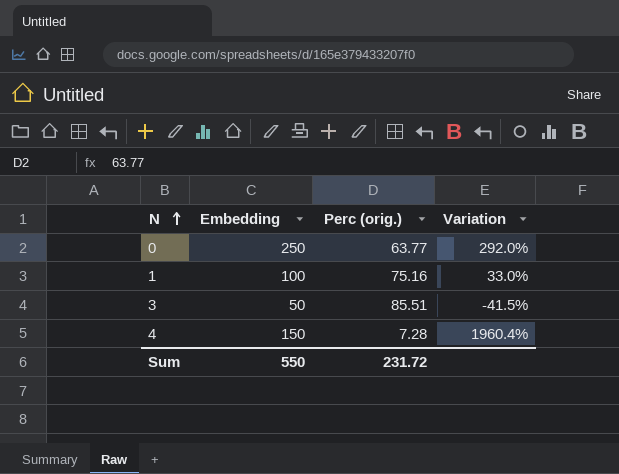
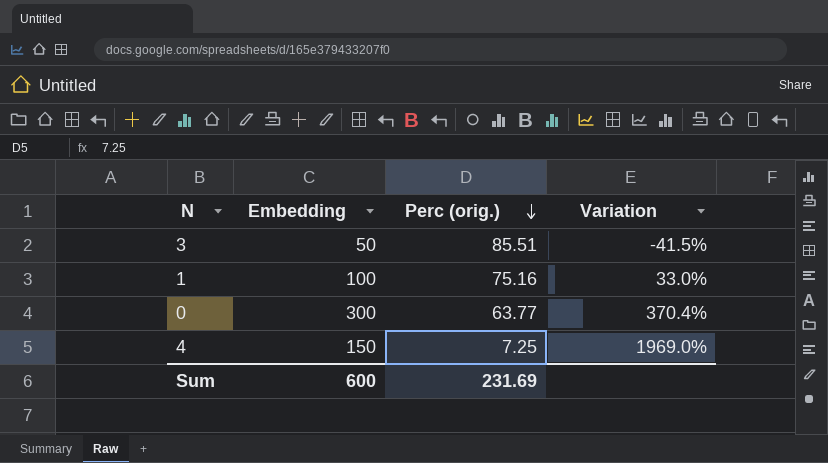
row order: N ascending -> Perc (orig.) descending
0 | Embedding: 250 -> 300
0 | Variation: 292.0% -> 370.4%
4 | Perc (orig.): 7.28 -> 7.25
4 | Variation: 1960.4% -> 1969.0%
Sum | Embedding: 550 -> 600
Sum | Perc (orig.): 231.72 -> 231.69

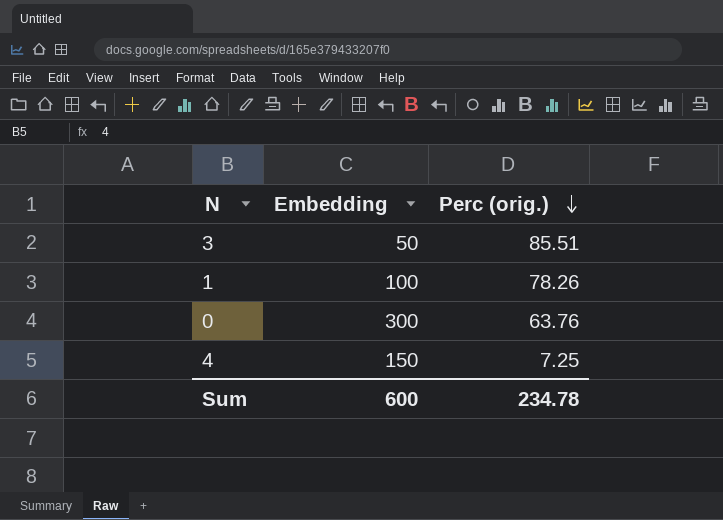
column Variation | formula: ([Embedding] - [Perc (orig.)]) / [Perc (orig.)] -> none
1 | Perc (orig.): 75.16 -> 78.26
0 | Perc (orig.): 63.77 -> 63.76
Sum | Perc (orig.): 231.69 -> 234.78

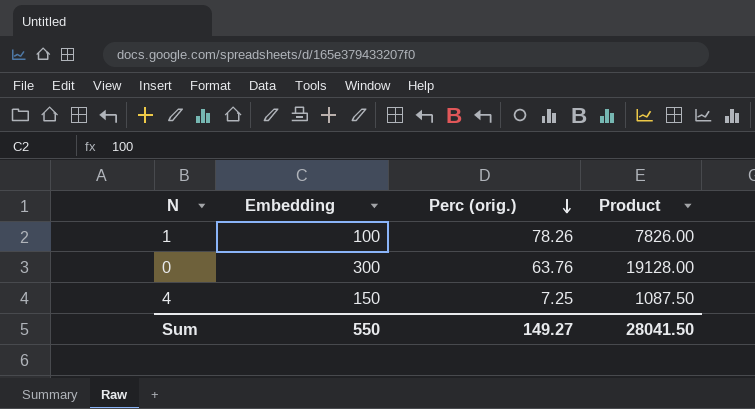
column Product | formula: none -> [Embedding] * [Perc (orig.)]
row 3: 50 | 85.51 -> none
Sum | Embedding: 600 -> 550
Sum | Perc (orig.): 234.78 -> 149.27

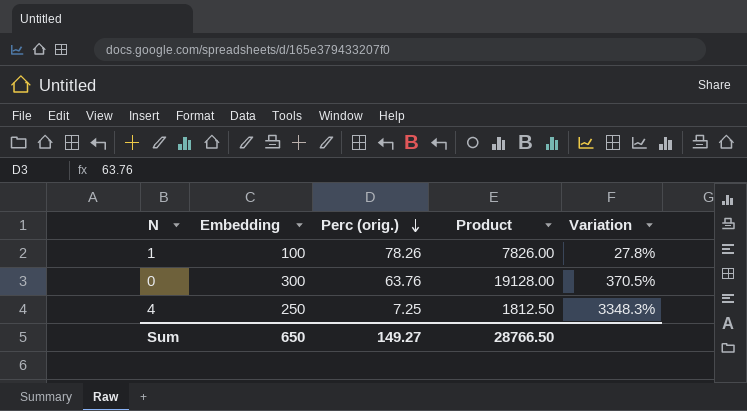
column Variation | formula: none -> ([Embedding] - [Perc (orig.)]) / [Perc (orig.)]
4 | Embedding: 150 -> 250
4 | Product: 1087.50 -> 1812.50
Sum | Embedding: 550 -> 650
Sum | Product: 28041.50 -> 28766.50

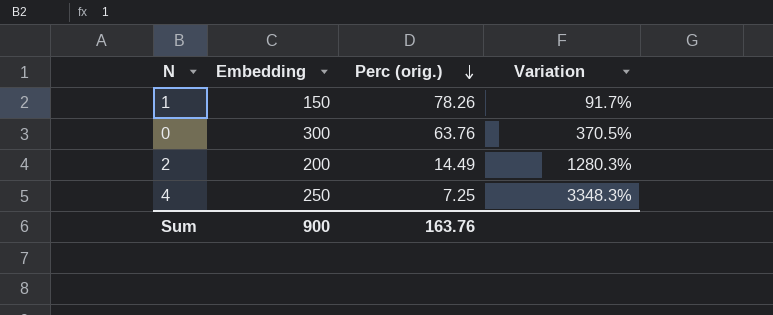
column Product | formula: [Embedding] * [Perc (orig.)] -> none
1 | Embedding: 100 -> 150
1 | Variation: 27.8% -> 91.7%
row 2: none -> 200 | 14.49 | 1280.3%
Sum | Embedding: 650 -> 900
Sum | Perc (orig.): 149.27 -> 163.76

